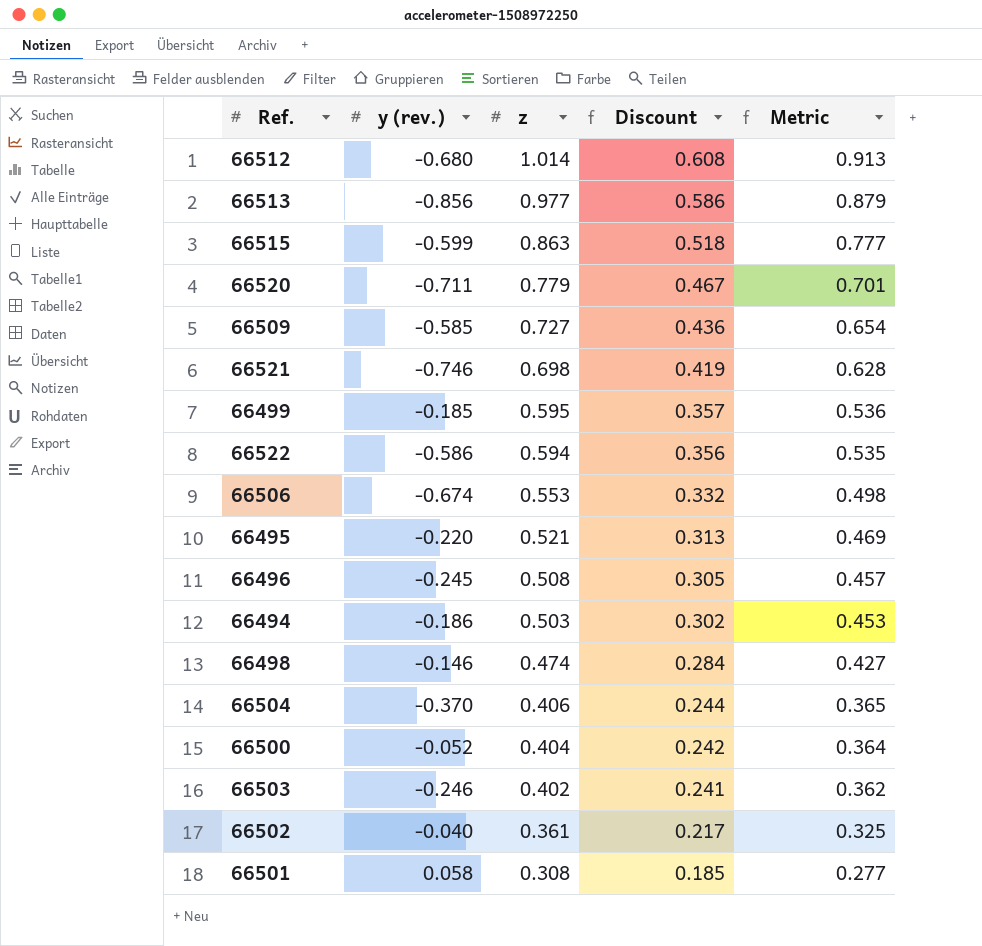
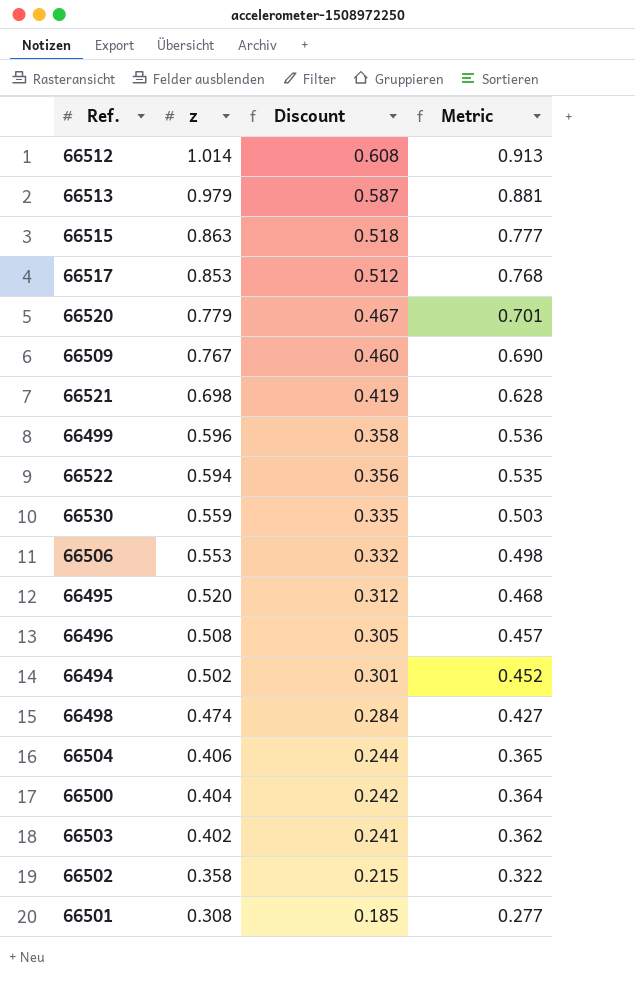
column y (rev.) | position: 2 -> none
66513 | z: 0.977 -> 0.979
66513 | Discount: 0.586 -> 0.587
66513 | Metric: 0.879 -> 0.881
row 66517: none -> 0.853 | 0.512 | 0.768
66509 | z: 0.727 -> 0.767
66509 | Discount: 0.436 -> 0.460
66509 | Metric: 0.654 -> 0.690
66499 | z: 0.595 -> 0.596
66499 | Discount: 0.357 -> 0.358
row 66530: none -> 0.559 | 0.335 | 0.503
66495 | z: 0.521 -> 0.520
66495 | Discount: 0.313 -> 0.312
66495 | Metric: 0.469 -> 0.468
66494 | z: 0.503 -> 0.502
66494 | Discount: 0.302 -> 0.301
66494 | Metric: 0.453 -> 0.452
66502 | z: 0.361 -> 0.358
66502 | Discount: 0.217 -> 0.215
66502 | Metric: 0.325 -> 0.322

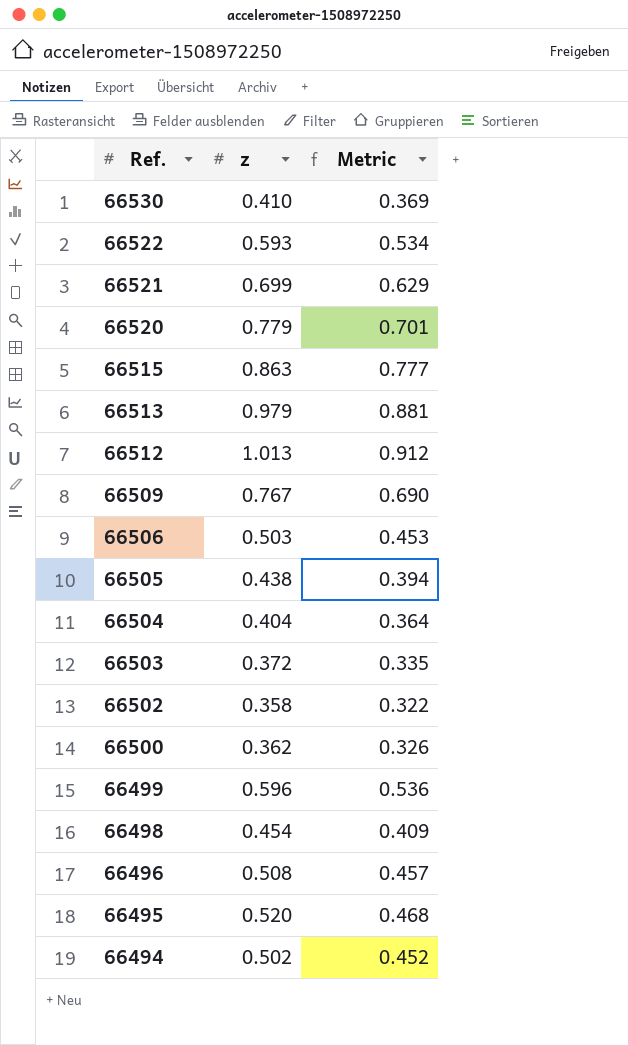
row order: z descending -> Ref. descending
column Discount | formula: [z] * 0.6 -> none
row 66517: 0.853 | 0.512 | 0.768 -> none
row 66501: 0.308 | 0.185 | 0.277 -> none
66530 | z: 0.559 -> 0.410
66530 | Metric: 0.503 -> 0.369
66522 | z: 0.594 -> 0.593
66522 | Metric: 0.535 -> 0.534
66521 | z: 0.698 -> 0.699
66521 | Metric: 0.628 -> 0.629
66512 | z: 1.014 -> 1.013
66512 | Metric: 0.913 -> 0.912
66506 | z: 0.553 -> 0.503
66506 | Metric: 0.498 -> 0.453
row 66505: none -> 0.438 | 0.394
66504 | z: 0.406 -> 0.404
66504 | Metric: 0.365 -> 0.364
66503 | z: 0.402 -> 0.372
66503 | Metric: 0.362 -> 0.335
66500 | z: 0.404 -> 0.362
66500 | Metric: 0.364 -> 0.326
66498 | z: 0.474 -> 0.454
66498 | Metric: 0.427 -> 0.409

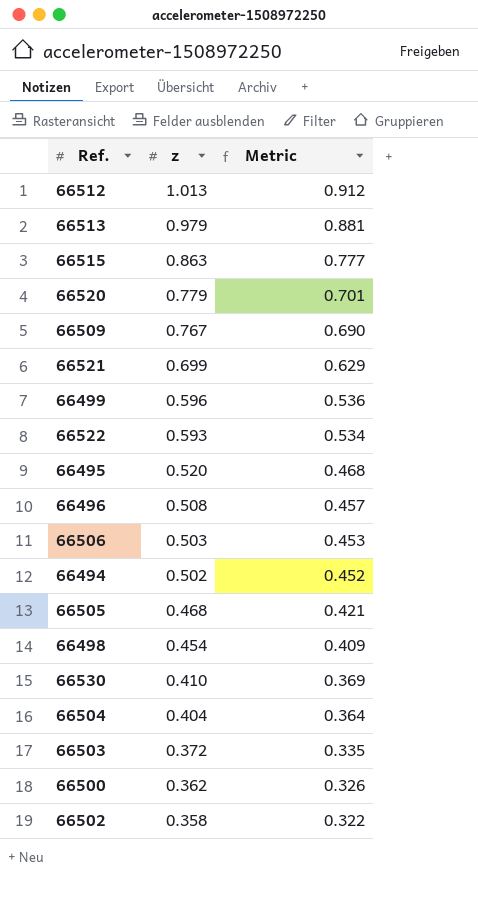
row order: Ref. descending -> z descending
66505 | z: 0.438 -> 0.468
66505 | Metric: 0.394 -> 0.421

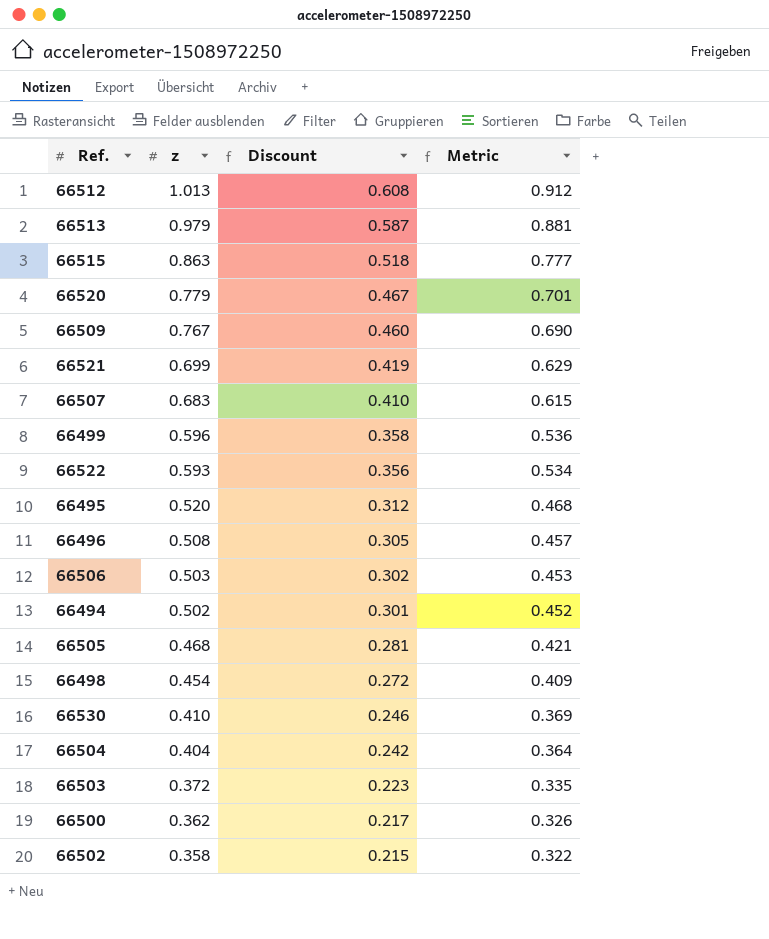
column Discount | formula: none -> [z] * 0.6
row 66507: none -> 0.683 | 0.410 | 0.615

